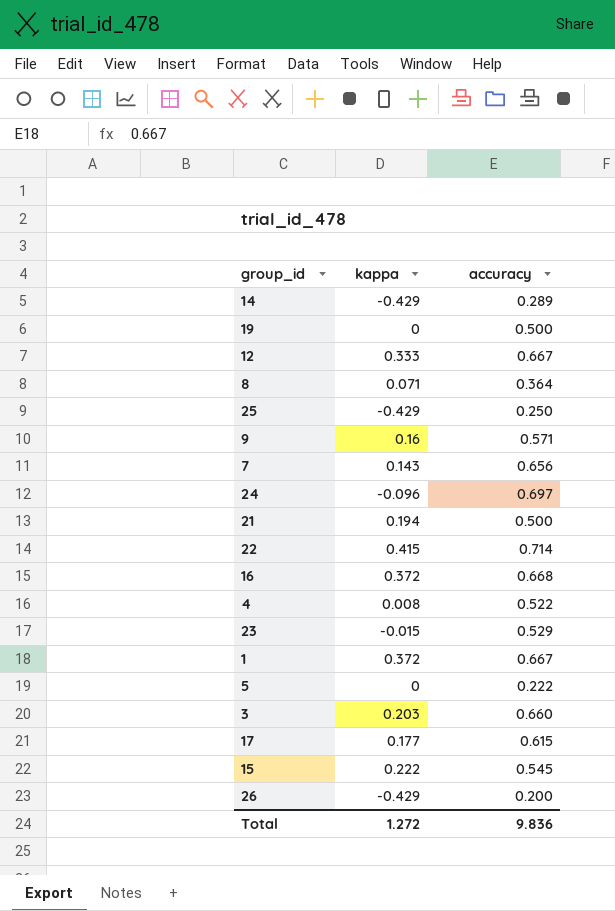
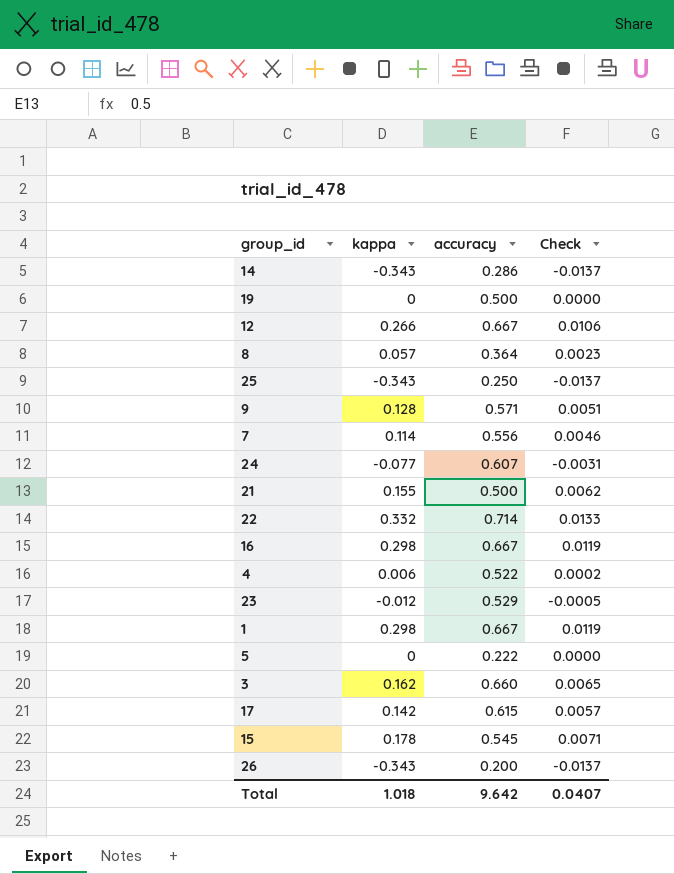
column Check | formula: none -> [kappa] * 0.04
14 | kappa: -0.429 -> -0.343
14 | accuracy: 0.289 -> 0.286
12 | kappa: 0.333 -> 0.266
8 | kappa: 0.071 -> 0.057
25 | kappa: -0.429 -> -0.343
9 | kappa: 0.16 -> 0.128
7 | kappa: 0.143 -> 0.114
7 | accuracy: 0.656 -> 0.556
24 | kappa: -0.096 -> -0.077
24 | accuracy: 0.697 -> 0.607
21 | kappa: 0.194 -> 0.155
22 | kappa: 0.415 -> 0.332
16 | kappa: 0.372 -> 0.298
16 | accuracy: 0.668 -> 0.667
4 | kappa: 0.008 -> 0.006
23 | kappa: -0.015 -> -0.012
1 | kappa: 0.372 -> 0.298
3 | kappa: 0.203 -> 0.162
17 | kappa: 0.177 -> 0.142
15 | kappa: 0.222 -> 0.178
26 | kappa: -0.429 -> -0.343
Total | kappa: 1.272 -> 1.018
Total | accuracy: 9.836 -> 9.642

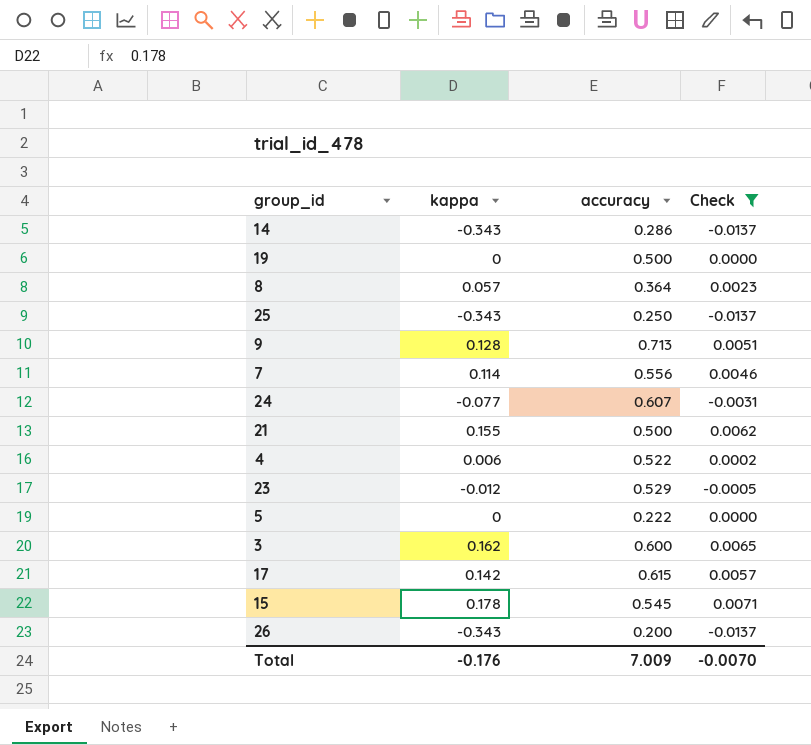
filter: none -> Check <= 0.0071
9 | accuracy: 0.571 -> 0.713
3 | accuracy: 0.660 -> 0.600
Total | kappa: 1.018 -> -0.176
Total | accuracy: 9.642 -> 7.009
Total | Check: 0.0407 -> -0.0070

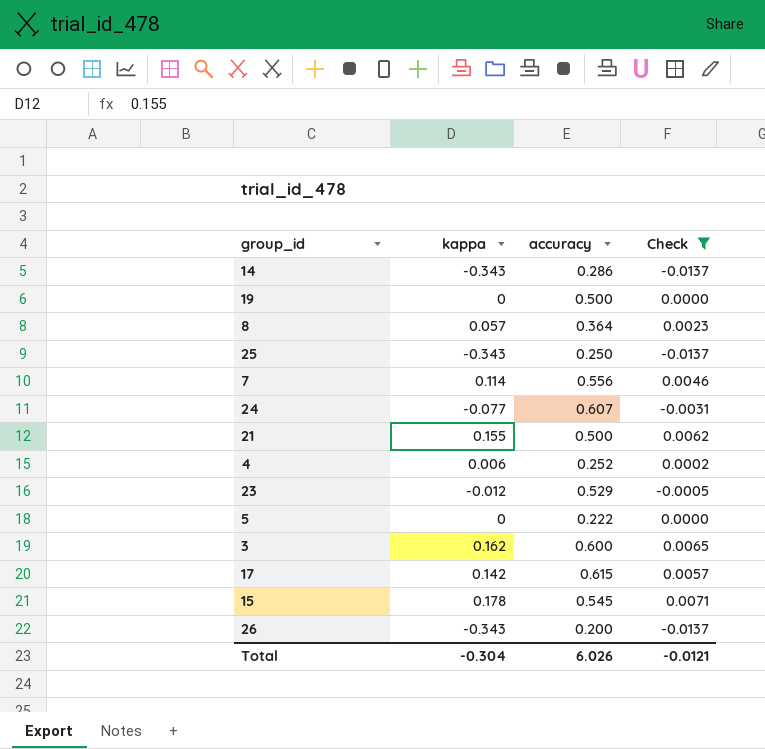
row 9: 0.128 | 0.713 | 0.0051 -> none
4 | accuracy: 0.522 -> 0.252
Total | kappa: -0.176 -> -0.304
Total | accuracy: 7.009 -> 6.026
Total | Check: -0.0070 -> -0.0121

